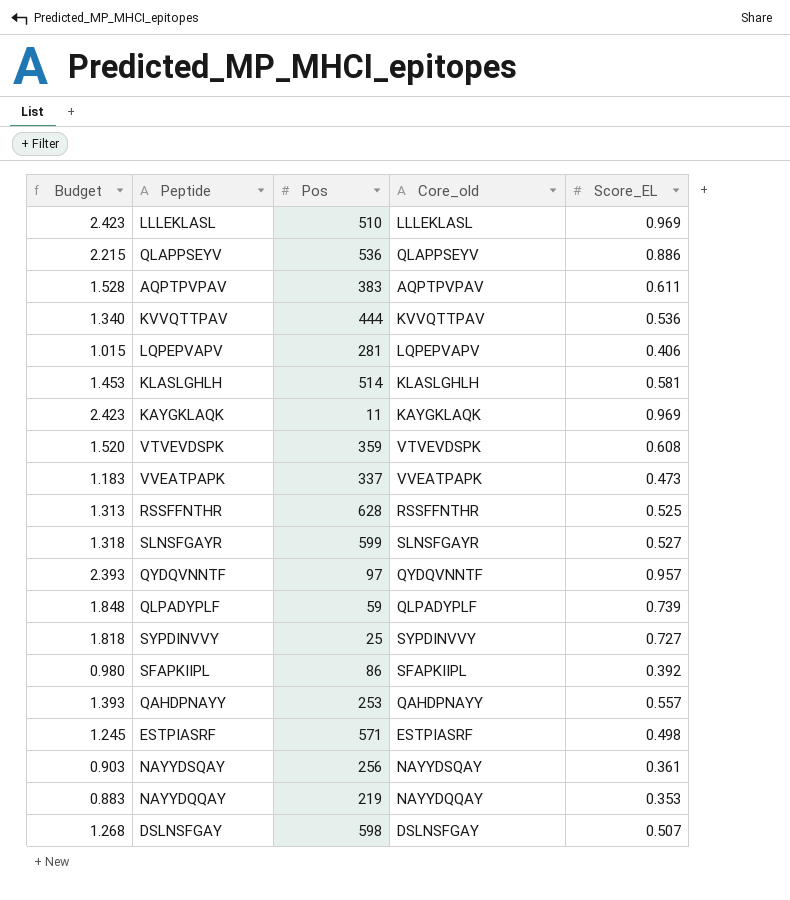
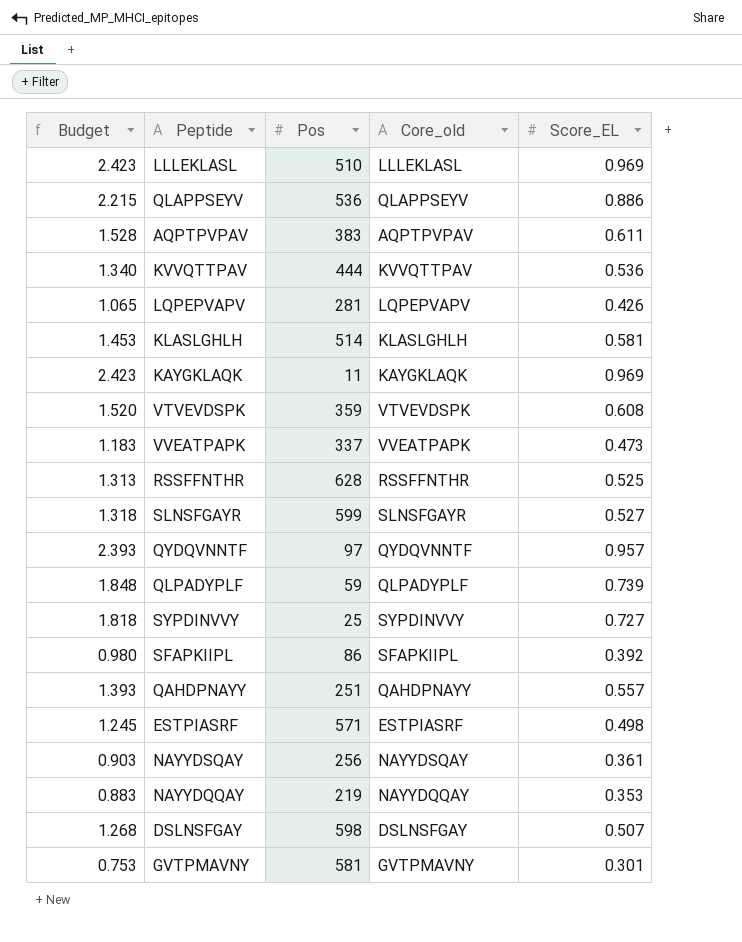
LQPEPVAPV | Budget: 1.015 -> 1.065
LQPEPVAPV | Score_EL: 0.406 -> 0.426
QAHDPNAYY | Pos: 253 -> 251
row GVTPMAVNY: none -> 0.753 | 581 | GVTPMAVNY | 0.301

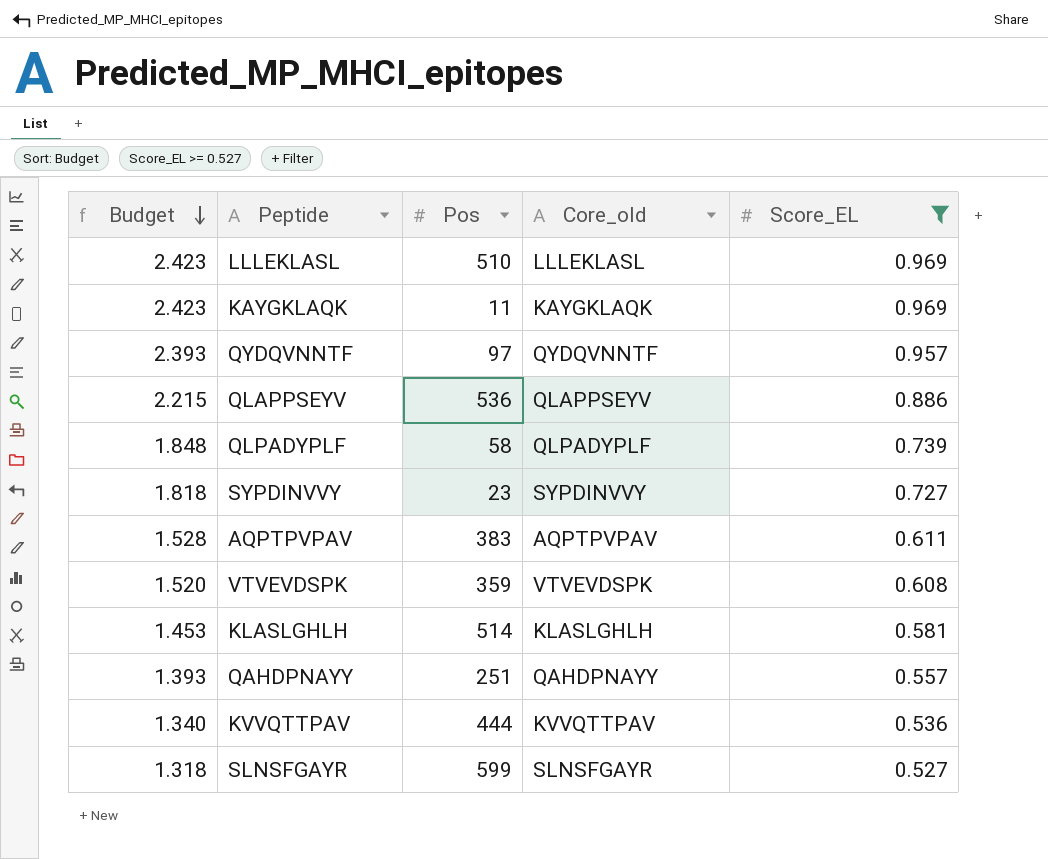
filter: none -> Score_EL >= 0.527
row order: none -> Budget descending
QLPADYPLF | Pos: 59 -> 58
SYPDINVVY | Pos: 25 -> 23

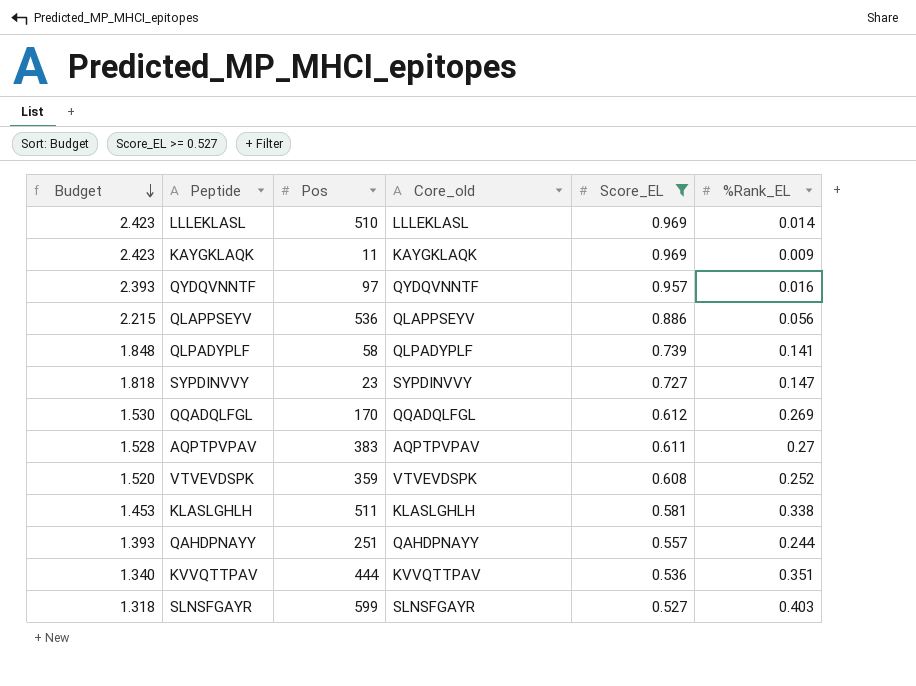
column %Rank_EL | position: none -> 6
row QQADQLFGL: none -> 1.530 | 170 | QQADQLFGL | 0.612 | 0.269
KLASLGHLH | Pos: 514 -> 511

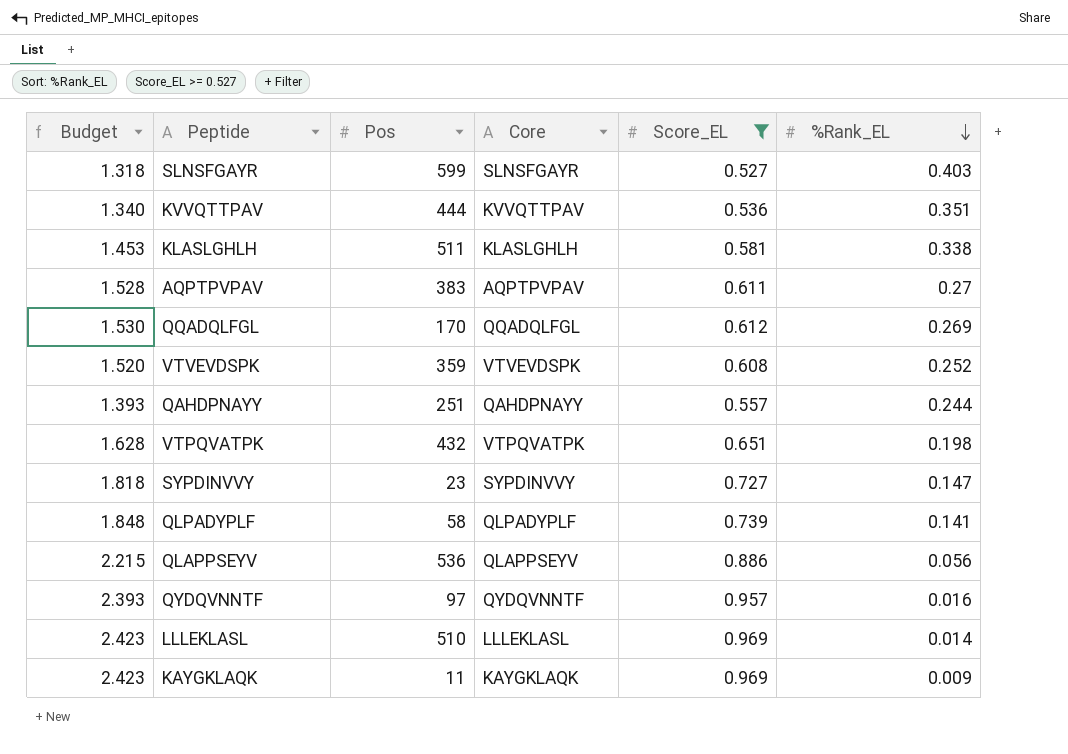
row order: Budget descending -> %Rank_EL descending
column name: Core_old -> Core
row VTPQVATPK: none -> 1.628 | 432 | VTPQVATPK | 0.651 | 0.198

